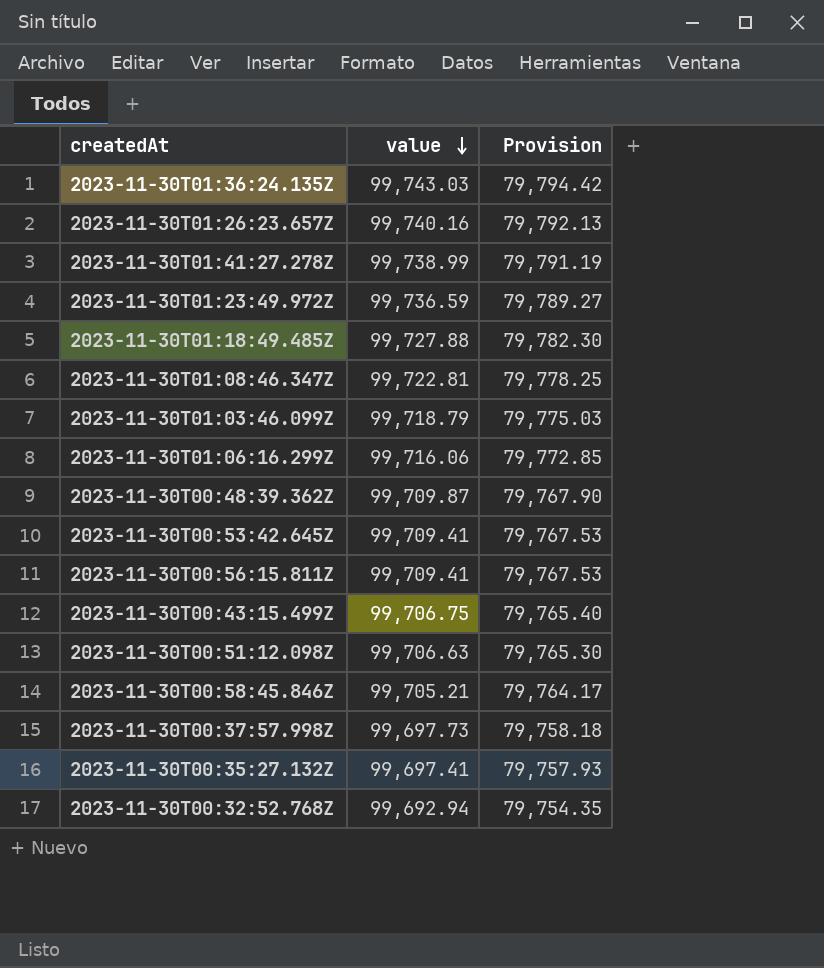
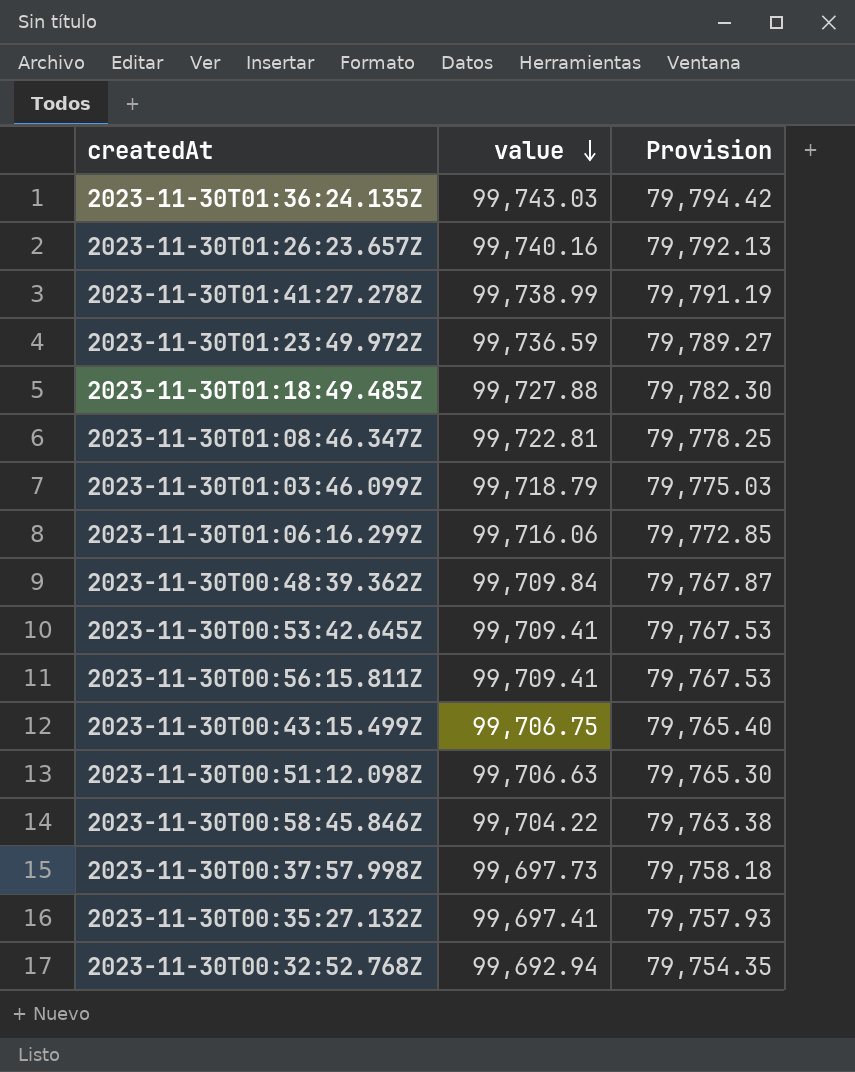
2023-11-30T00:48:39.362Z | value: 99,709.87 -> 99,709.84
2023-11-30T00:48:39.362Z | Provision: 79,767.90 -> 79,767.87
2023-11-30T00:58:45.846Z | value: 99,705.21 -> 99,704.22
2023-11-30T00:58:45.846Z | Provision: 79,764.17 -> 79,763.38

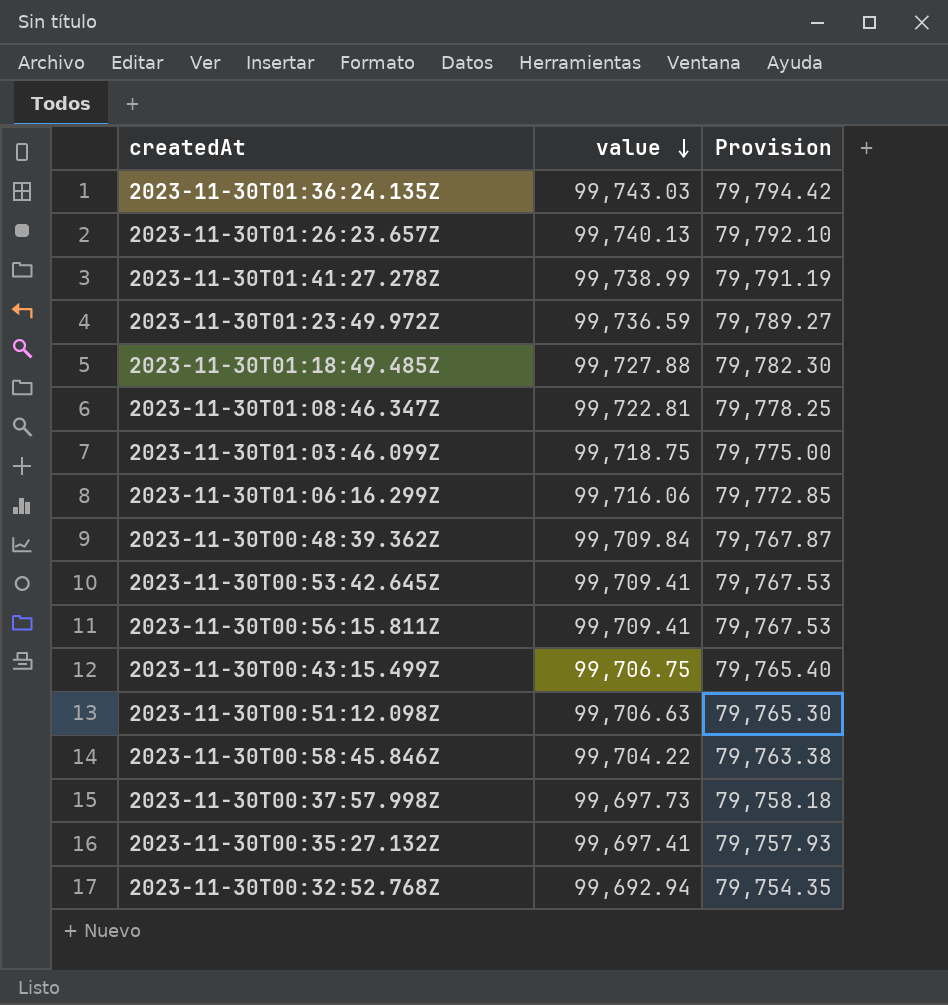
2023-11-30T01:26:23.657Z | value: 99,740.16 -> 99,740.13
2023-11-30T01:26:23.657Z | Provision: 79,792.13 -> 79,792.10
2023-11-30T01:03:46.099Z | value: 99,718.79 -> 99,718.75
2023-11-30T01:03:46.099Z | Provision: 79,775.03 -> 79,775.00

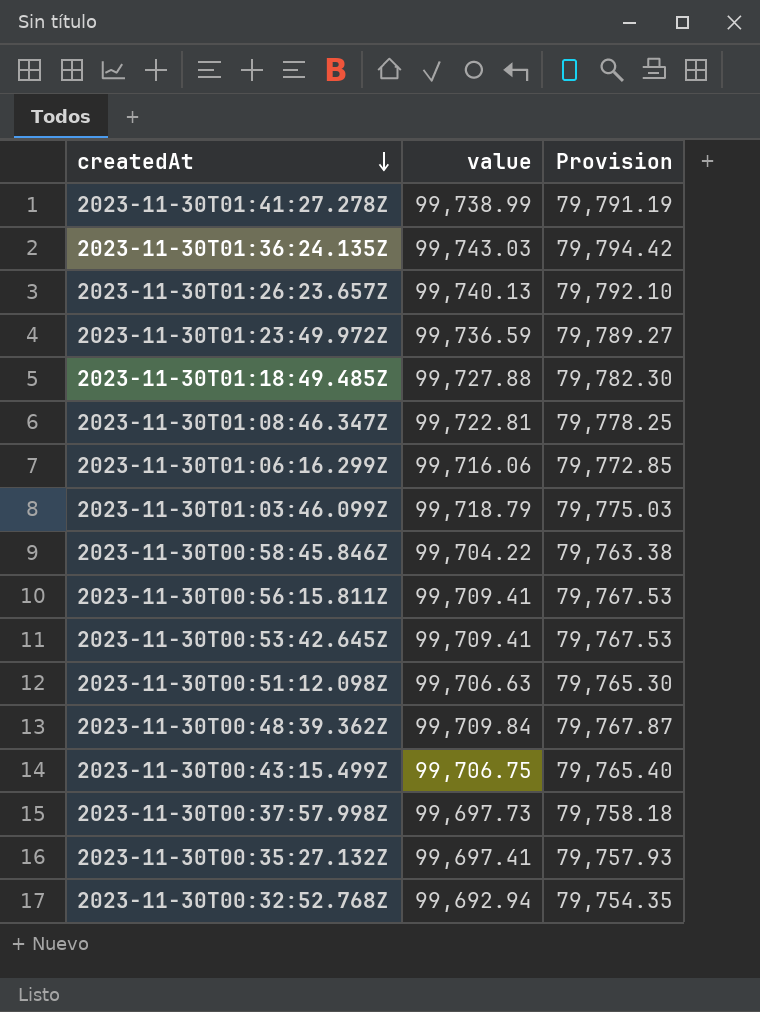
row order: value descending -> createdAt descending
2023-11-30T01:03:46.099Z | value: 99,718.75 -> 99,718.79
2023-11-30T01:03:46.099Z | Provision: 79,775.00 -> 79,775.03

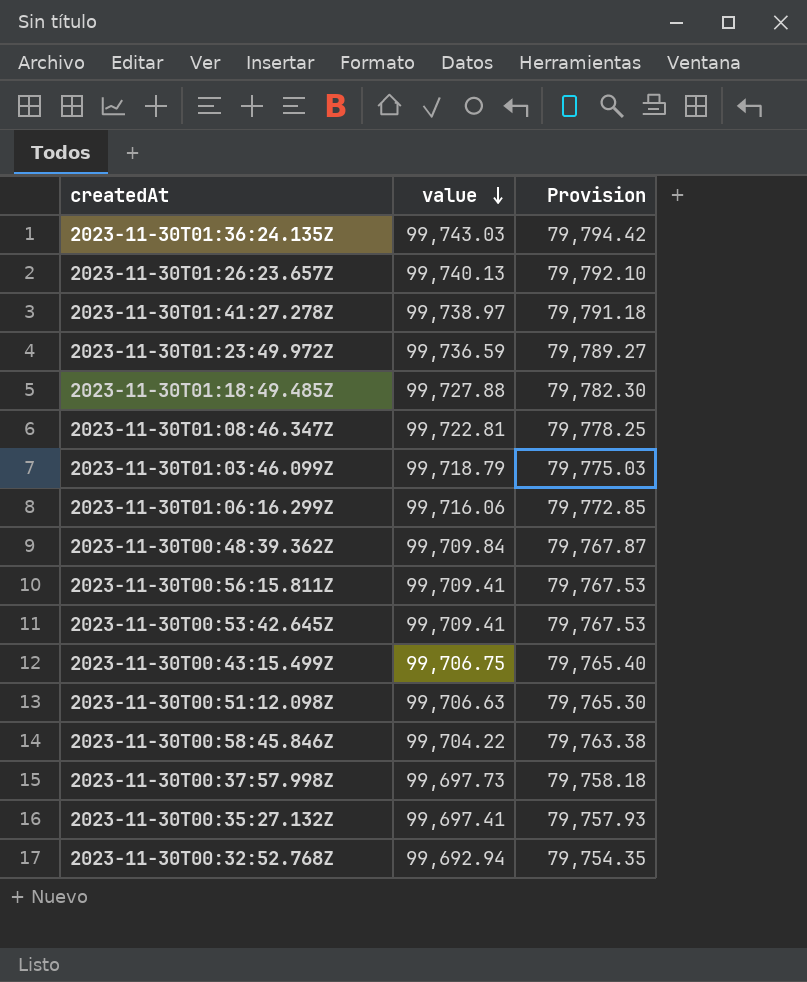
row order: createdAt descending -> value descending
2023-11-30T01:41:27.278Z | value: 99,738.99 -> 99,738.97
2023-11-30T01:41:27.278Z | Provision: 79,791.19 -> 79,791.18

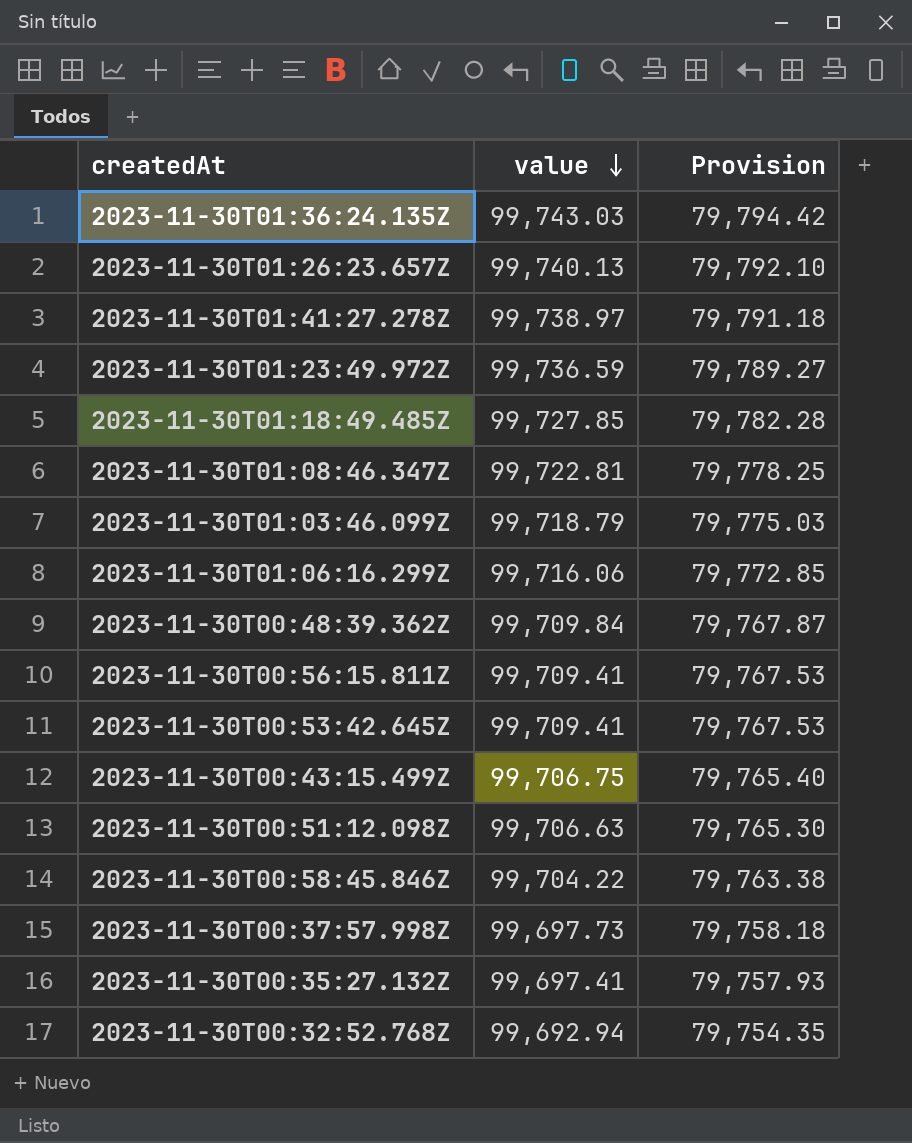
2023-11-30T01:18:49.485Z | value: 99,727.88 -> 99,727.85
2023-11-30T01:18:49.485Z | Provision: 79,782.30 -> 79,782.28

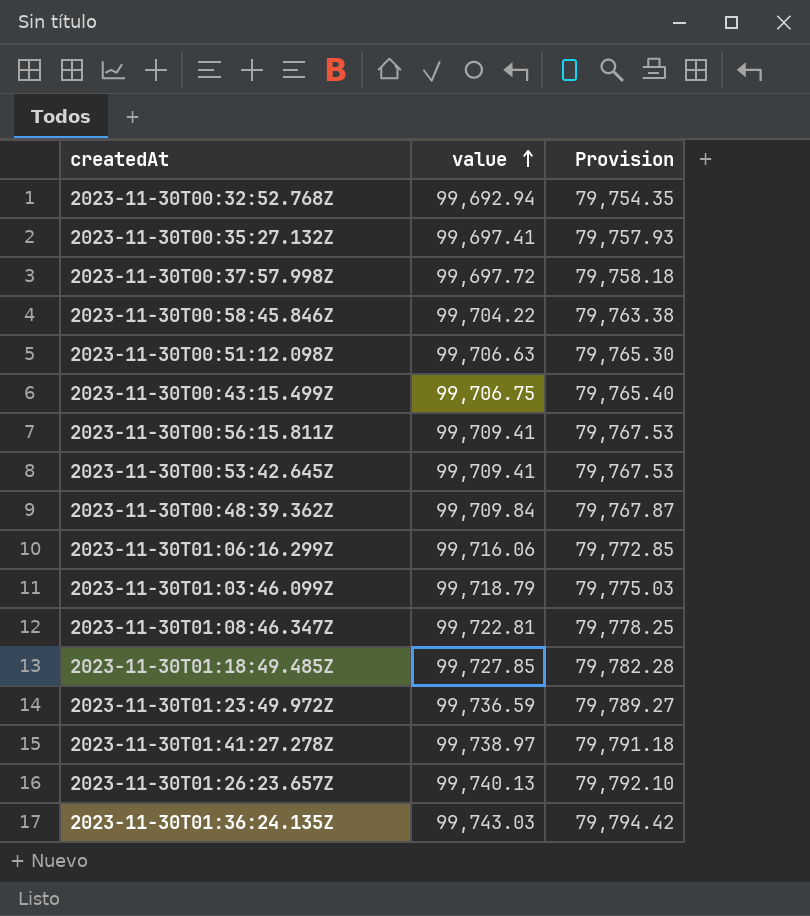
row order: value descending -> value ascending
2023-11-30T00:37:57.998Z | value: 99,697.73 -> 99,697.72

